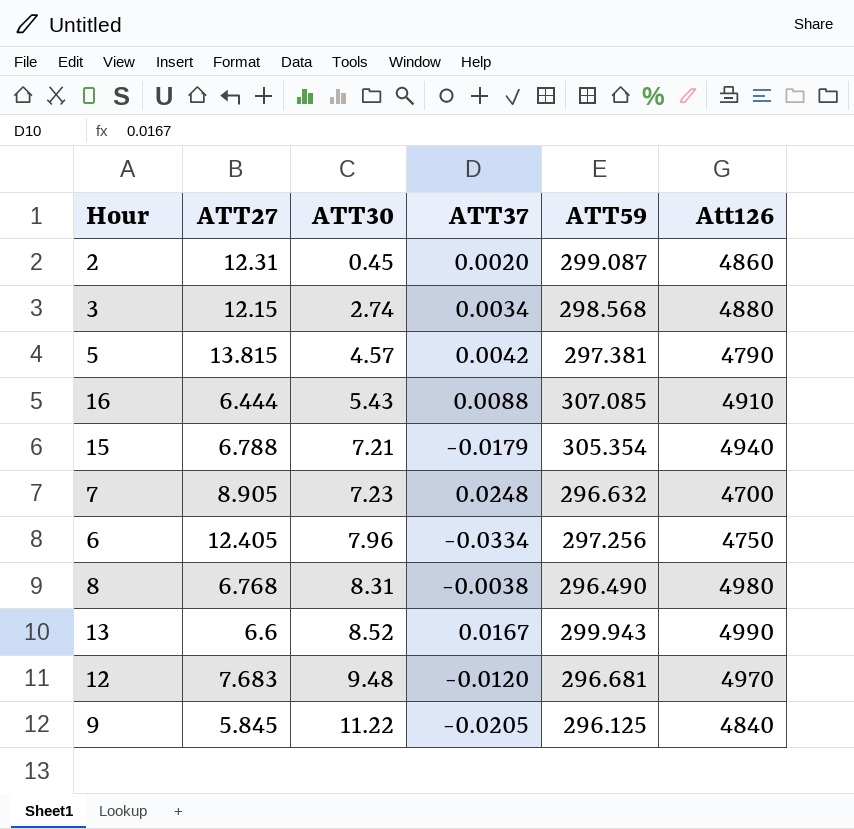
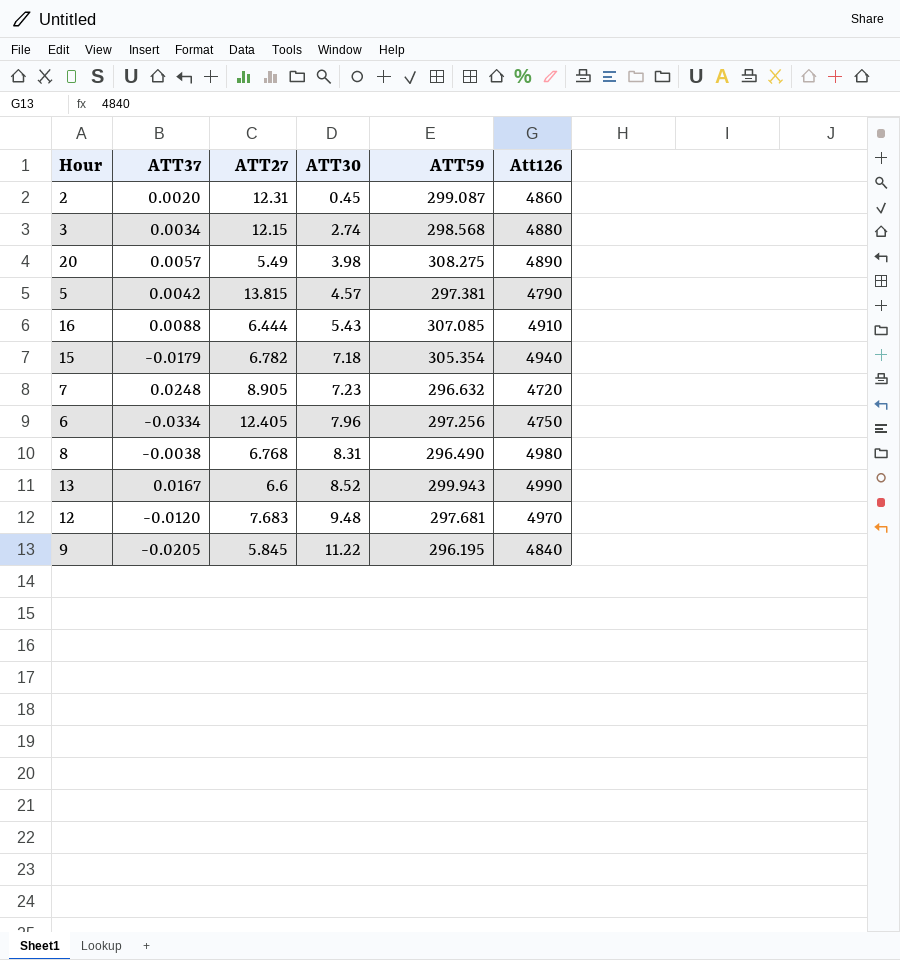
column ATT37 | position: 4 -> 2
row 20: none -> 0.0057 | 5.49 | 3.98 | 308.275 | 4890
15 | ATT27: 6.788 -> 6.782
15 | ATT30: 7.21 -> 7.18
7 | Att126: 4700 -> 4720
12 | ATT59: 296.681 -> 297.681
9 | ATT59: 296.125 -> 296.195

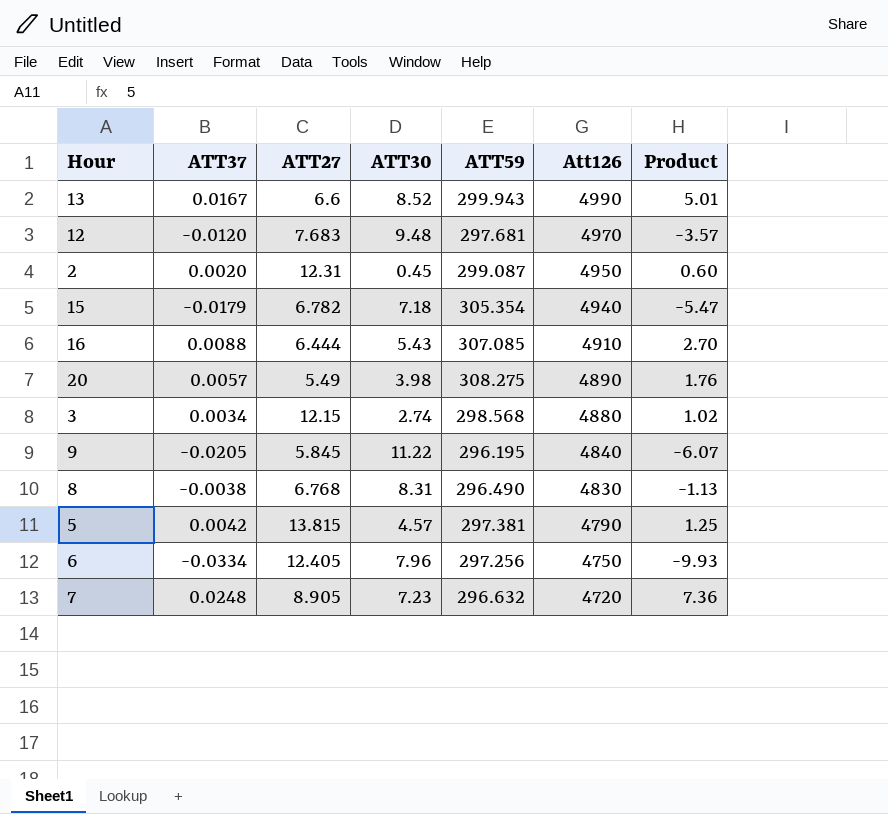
row order: ATT30 ascending -> Att126 descending
column Product | formula: none -> [ATT37] * [ATT59]
2 | Att126: 4860 -> 4950
8 | Att126: 4980 -> 4830

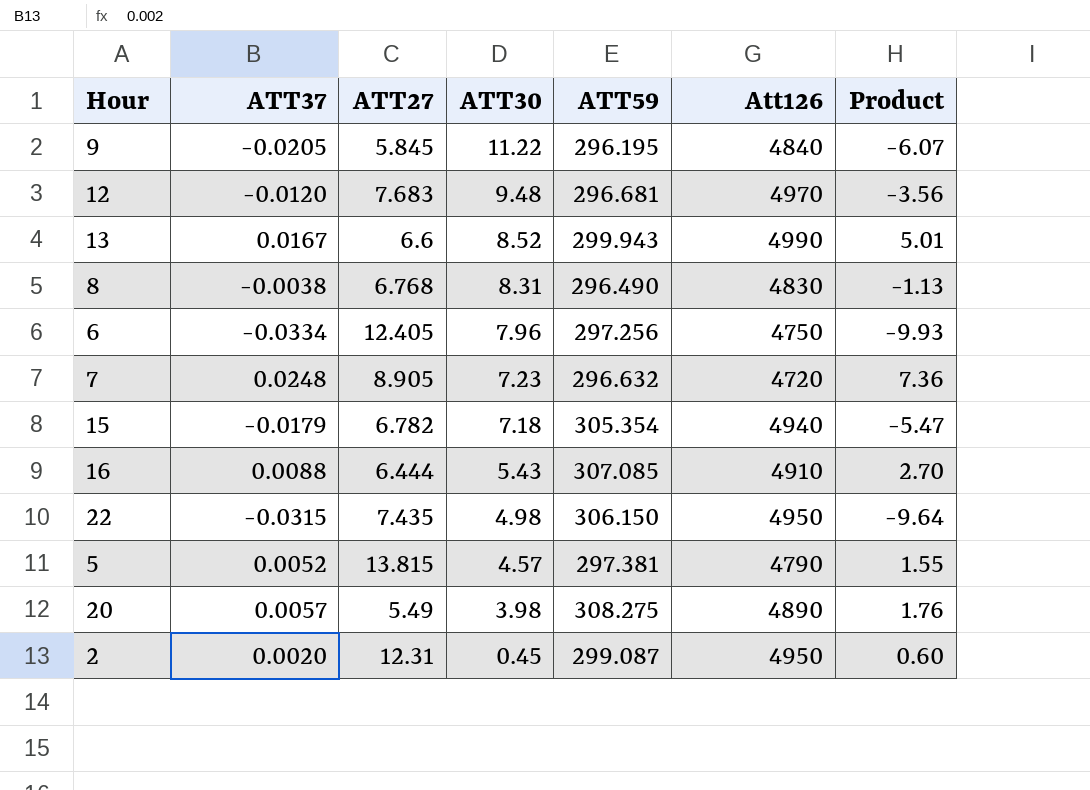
row order: Att126 descending -> ATT30 descending
row 3: 0.0034 | 12.15 | 2.74 | 298.568 | 4880 | 1.02 -> none
12 | ATT59: 297.681 -> 296.681
12 | Product: -3.57 -> -3.56
row 22: none -> -0.0315 | 7.435 | 4.98 | 306.150 | 4950 | -9.64
5 | ATT37: 0.0042 -> 0.0052
5 | Product: 1.25 -> 1.55

